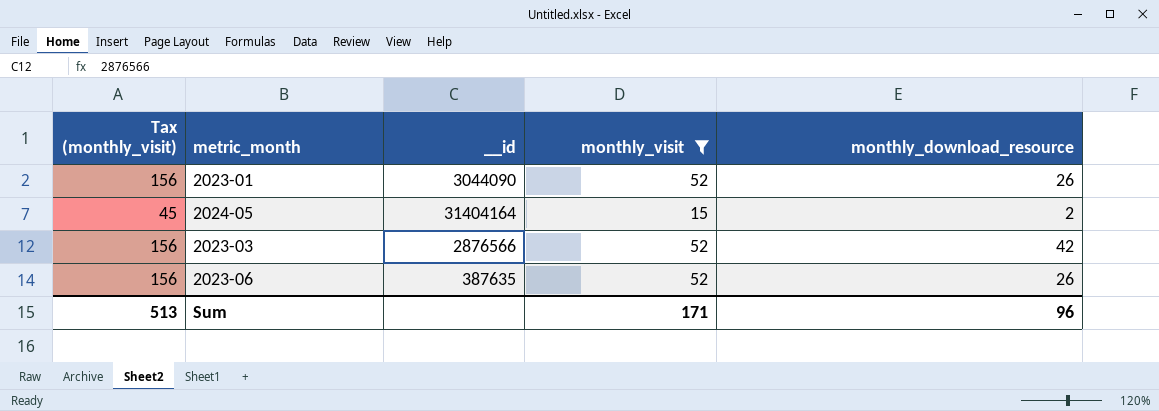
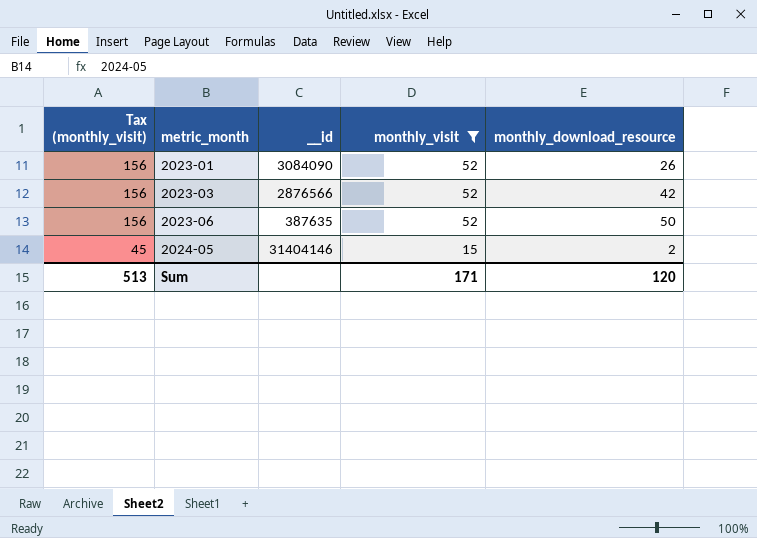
row order: none -> Tax (monthly_visit) descending
2023-01 | __id: 3044090 -> 3084090
2023-06 | monthly_download_resource: 26 -> 50
2024-05 | __id: 31404164 -> 31404146
Sum | monthly_download_resource: 96 -> 120

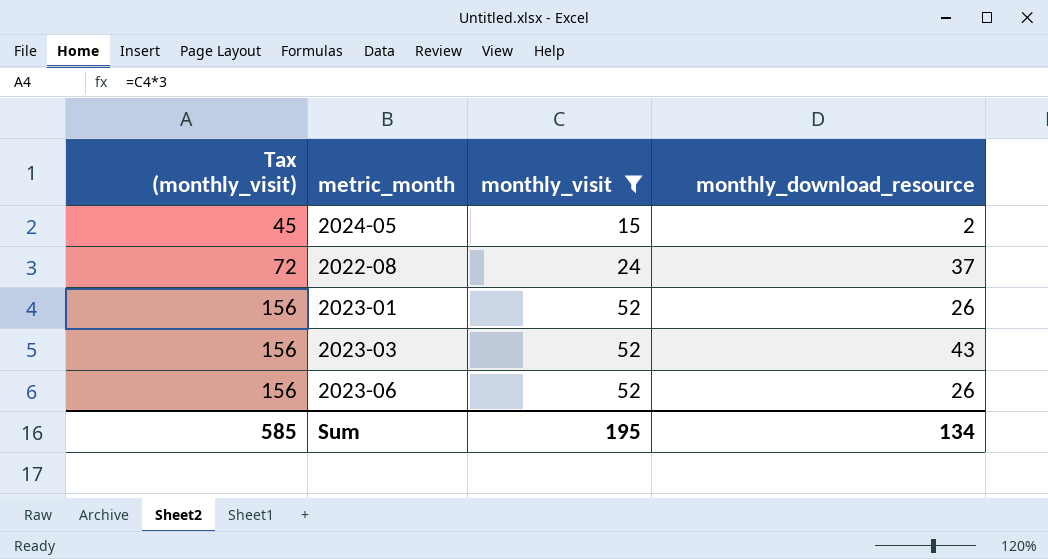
row order: Tax (monthly_visit) descending -> Tax (monthly_visit) ascending
column __id | position: 3 -> none
row 2022-08: none -> 72 | 24 | 37
2023-03 | monthly_download_resource: 42 -> 43
2023-06 | monthly_download_resource: 50 -> 26
Sum | Tax (monthly_visit): 513 -> 585
Sum | monthly_visit: 171 -> 195
Sum | monthly_download_resource: 120 -> 134

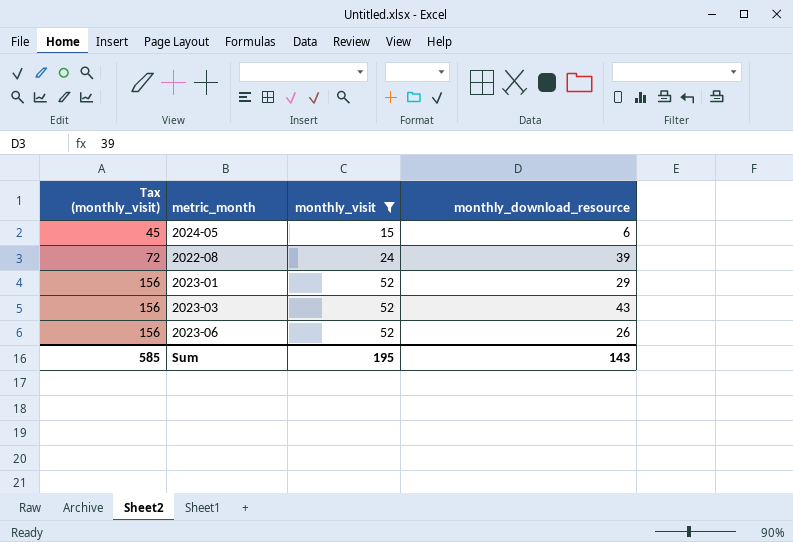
2024-05 | monthly_download_resource: 2 -> 6
2022-08 | monthly_download_resource: 37 -> 39
2023-01 | monthly_download_resource: 26 -> 29
Sum | monthly_download_resource: 134 -> 143

